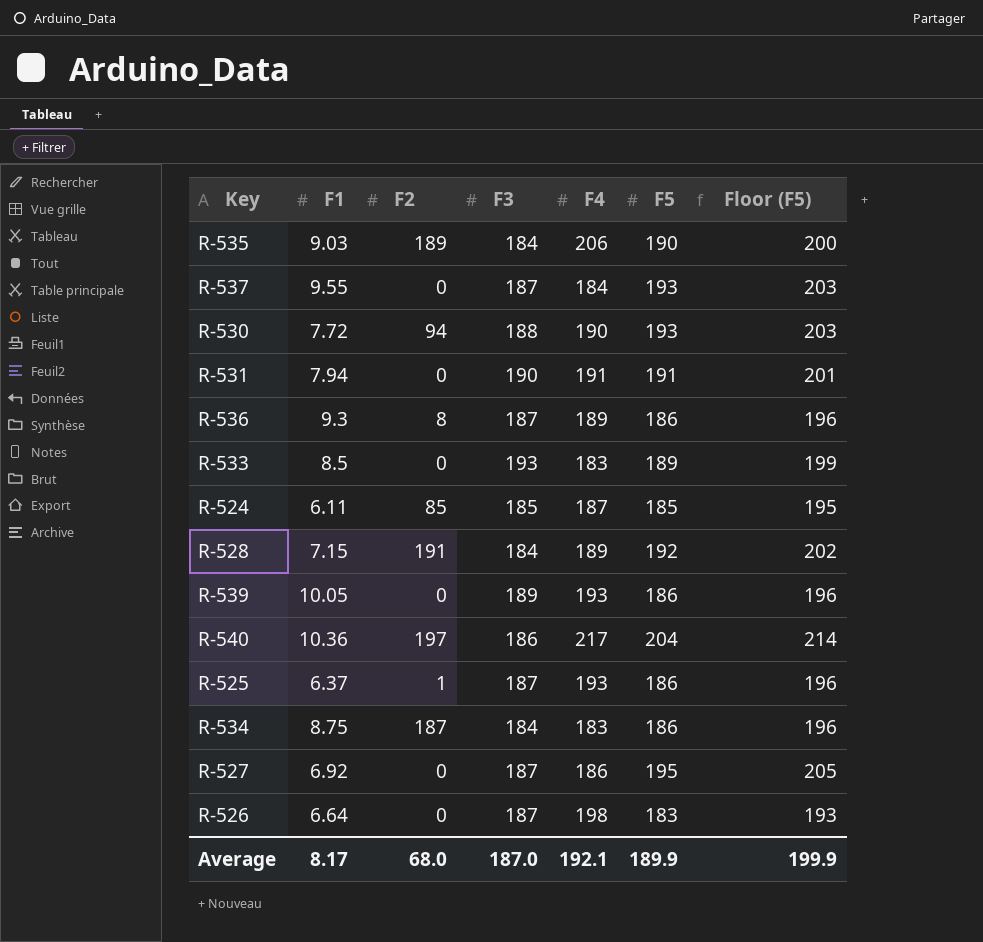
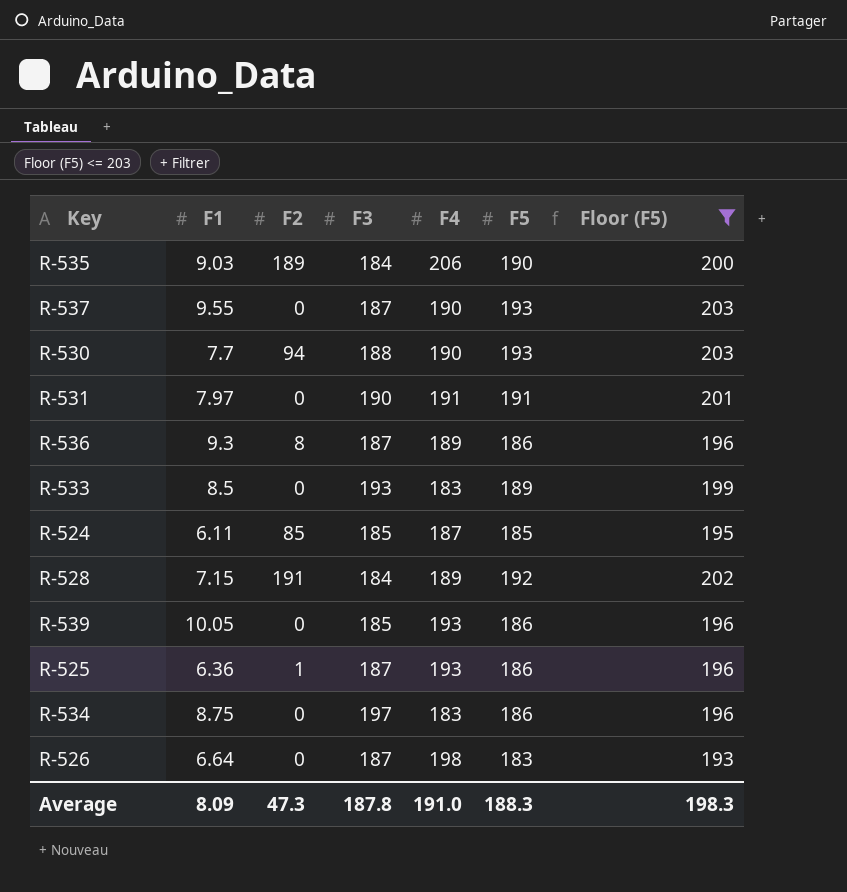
filter: none -> Floor (F5) <= 203
R-537 | F4: 184 -> 190
R-530 | F1: 7.72 -> 7.7
R-531 | F1: 7.94 -> 7.97
R-539 | F3: 189 -> 185
R-525 | F1: 6.37 -> 6.36
R-534 | F2: 187 -> 0
R-534 | F3: 184 -> 197
Average | F1: 8.17 -> 8.09
Average | F2: 68.0 -> 47.3
Average | F3: 187.0 -> 187.8
Average | F4: 192.1 -> 191.0
Average | F5: 189.9 -> 188.3
Average | Floor (F5): 199.9 -> 198.3

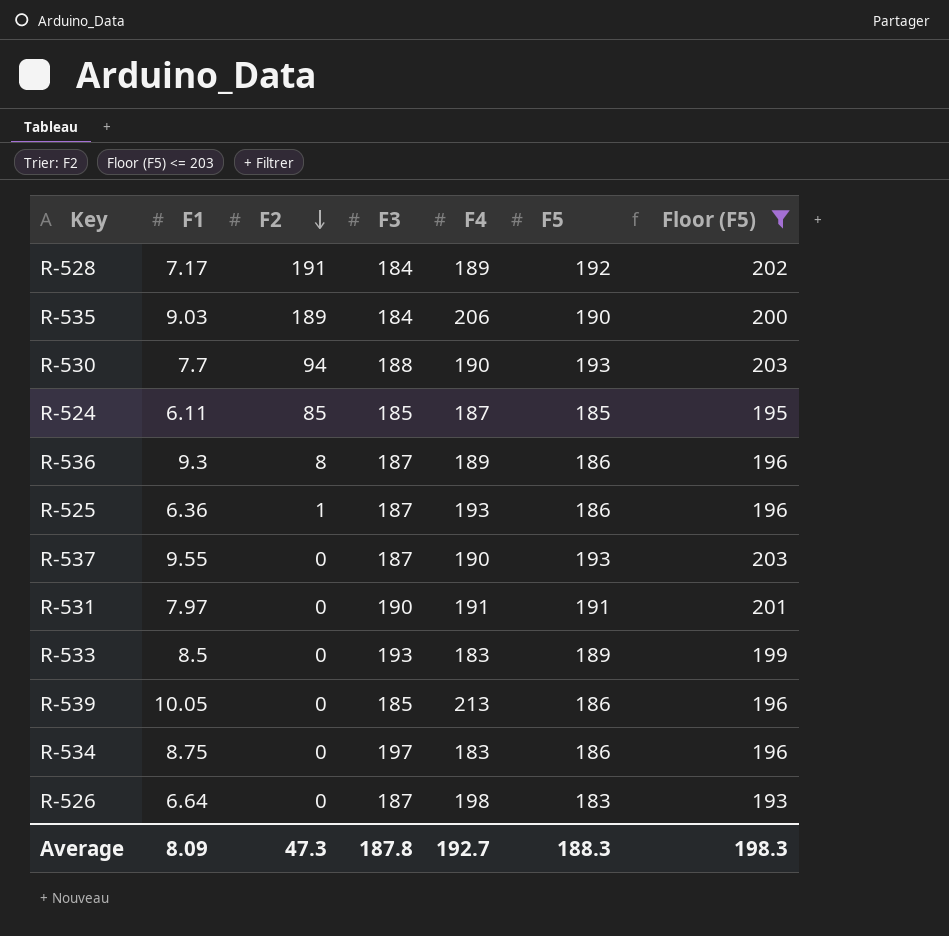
row order: none -> F2 descending
R-528 | F1: 7.15 -> 7.17
R-539 | F4: 193 -> 213
Average | F4: 191.0 -> 192.7

